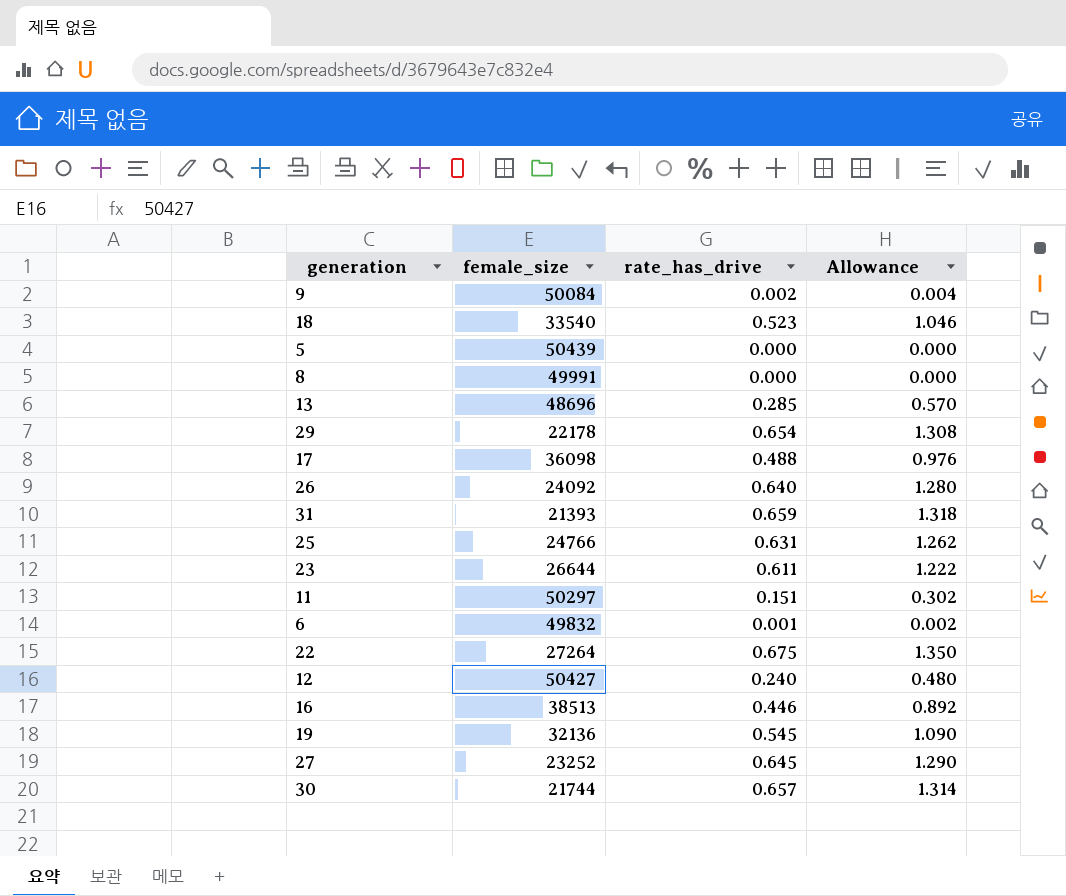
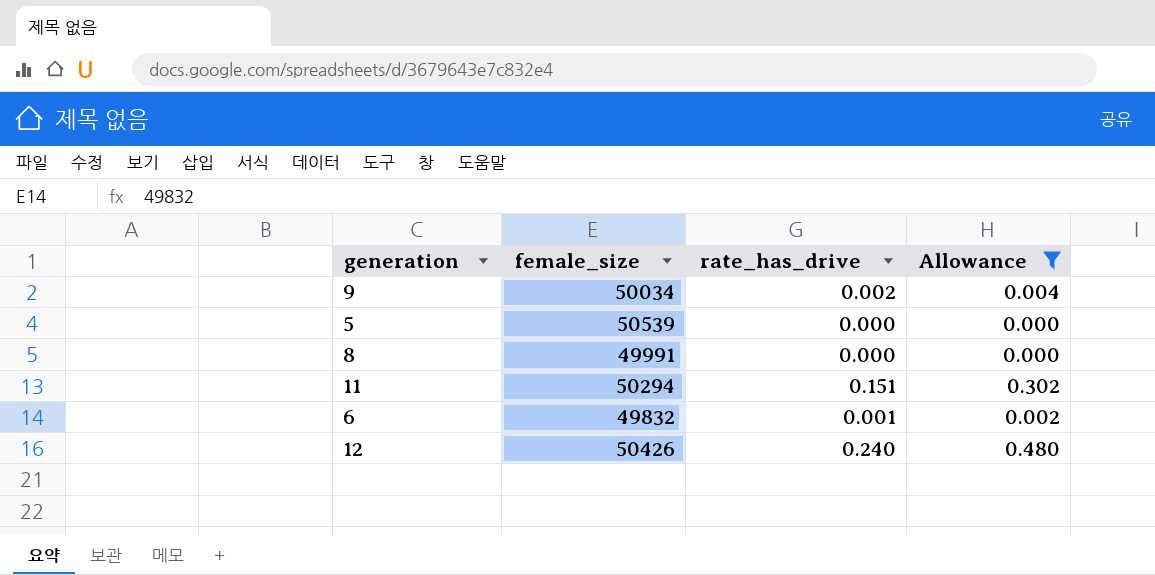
filter: none -> Allowance <= 0.480
9 | female_size: 50084 -> 50034
5 | female_size: 50439 -> 50539
11 | female_size: 50297 -> 50294
12 | female_size: 50427 -> 50426

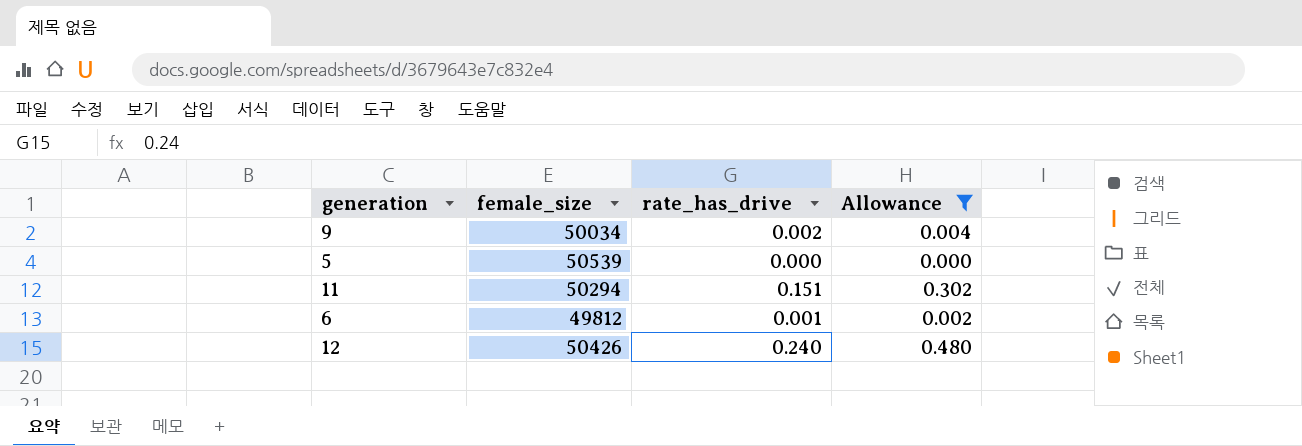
row 8: 49991 | 0.000 | 0.000 -> none
6 | female_size: 49832 -> 49812

